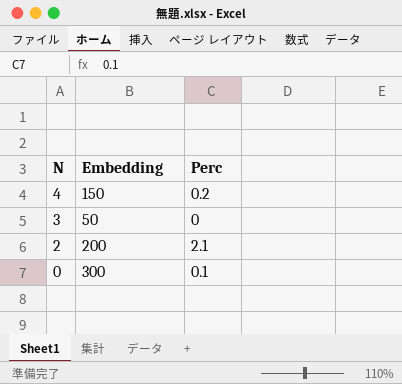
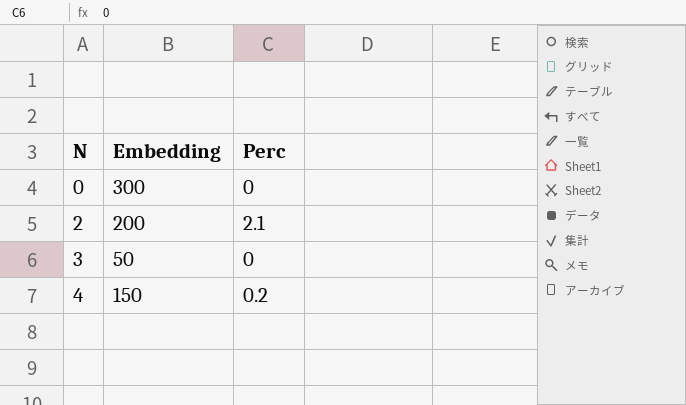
row order: N descending -> N ascending
0 | Perc: 0.1 -> 0

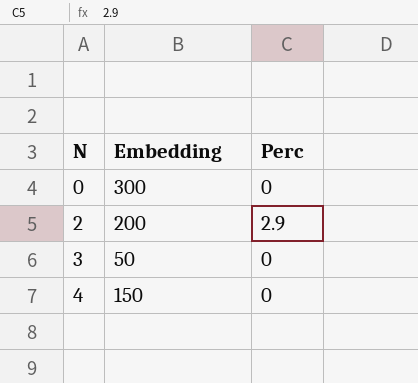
2 | Perc: 2.1 -> 2.9
4 | Perc: 0.2 -> 0

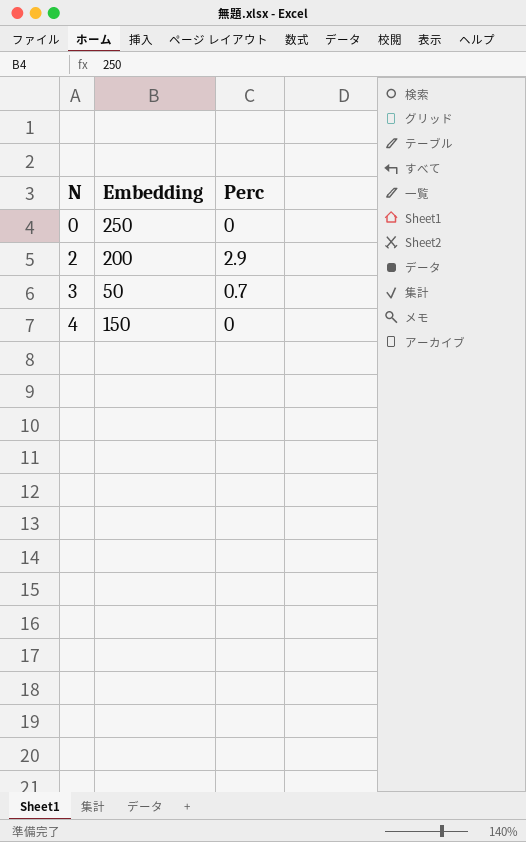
0 | Embedding: 300 -> 250
3 | Perc: 0 -> 0.7

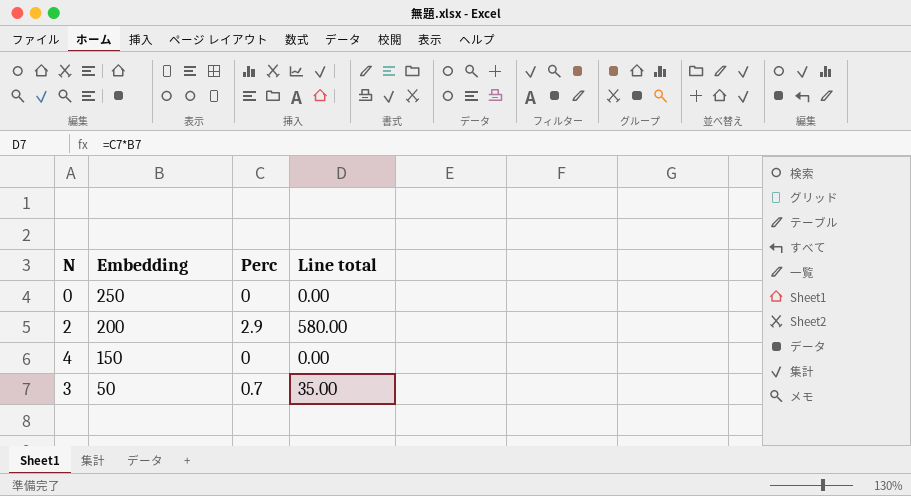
row order: N ascending -> Embedding descending
column Line total | formula: none -> [Embedding] * [Perc]

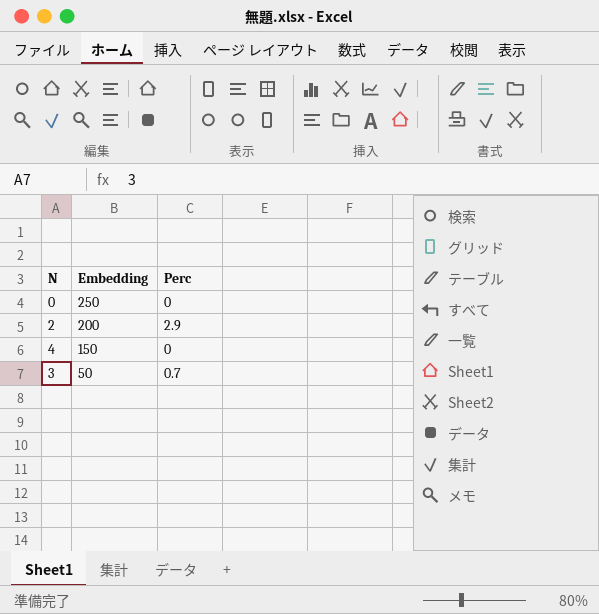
column Line total | formula: [Embedding] * [Perc] -> none

